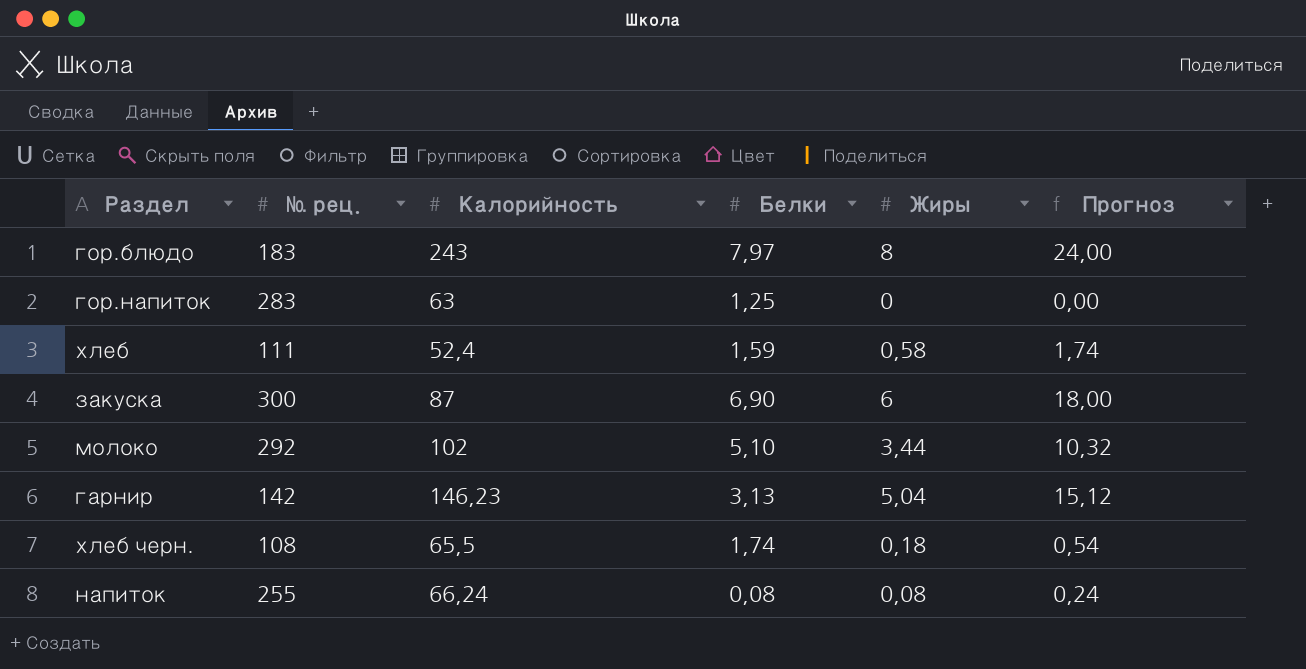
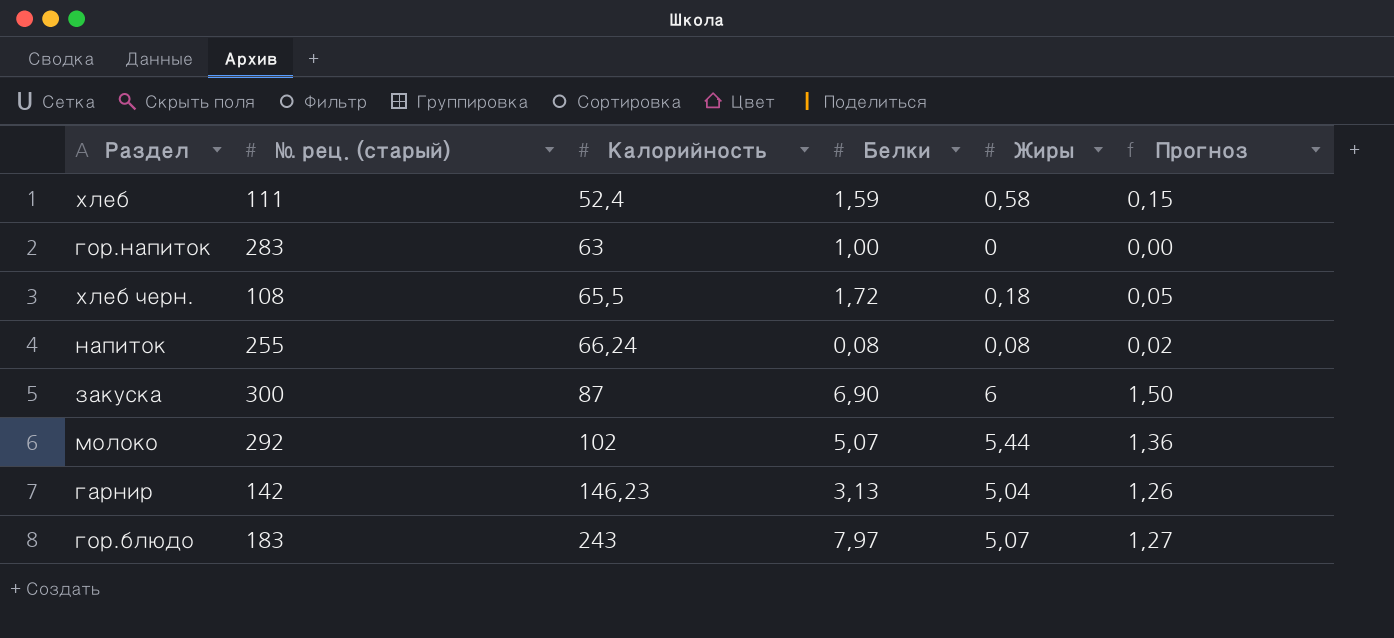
row order: none -> Калорийность ascending
column name: № рец. -> № рец. (старый)
column Прогноз | formula: [Жиры] * 3 -> [Жиры] * 0,25
гор.напиток | Белки: 1,25 -> 1,00
хлеб черн. | Белки: 1,74 -> 1,72
молоко | Белки: 5,10 -> 5,07
молоко | Жиры: 3,44 -> 5,44
гор.блюдо | Жиры: 8 -> 5,07

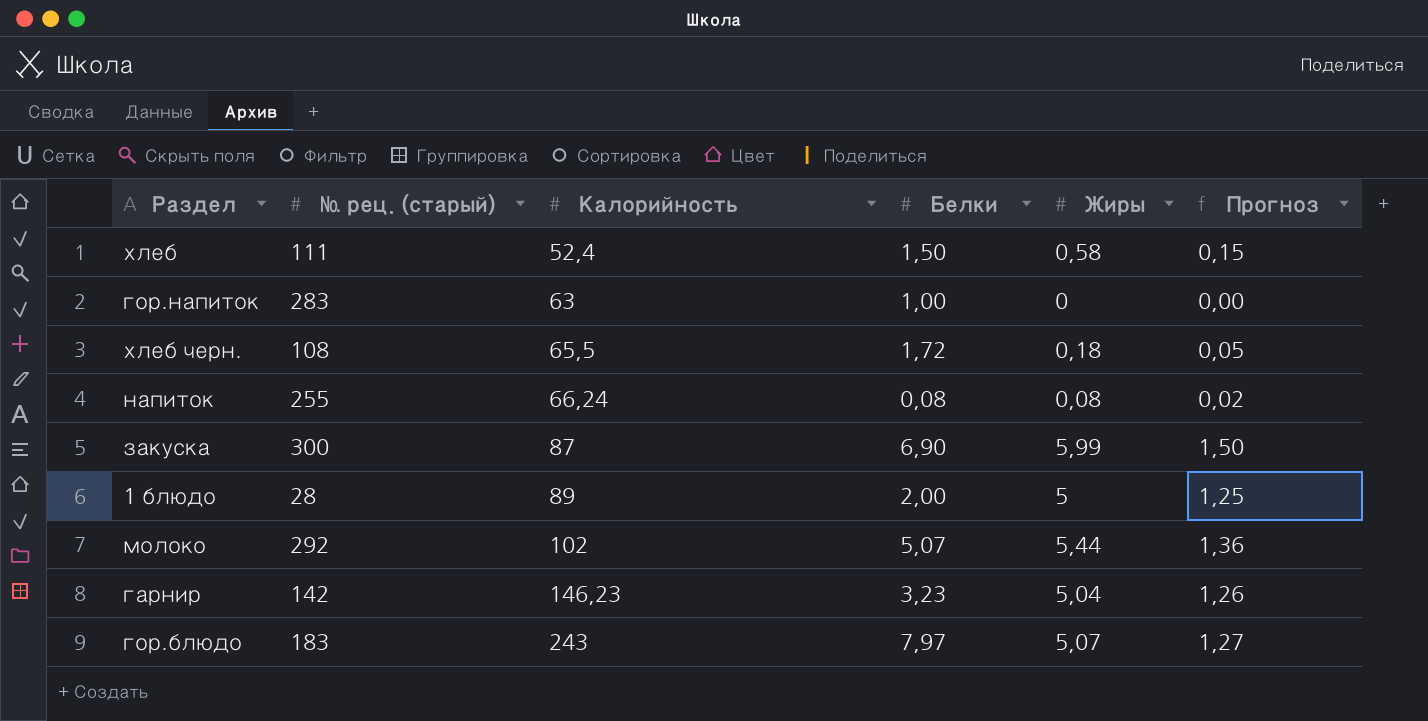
хлеб | Белки: 1,59 -> 1,50
закуска | Жиры: 6 -> 5,99
row 1 блюдо: none -> 28 | 89 | 2,00 | 5 | 1,25
гарнир | Белки: 3,13 -> 3,23

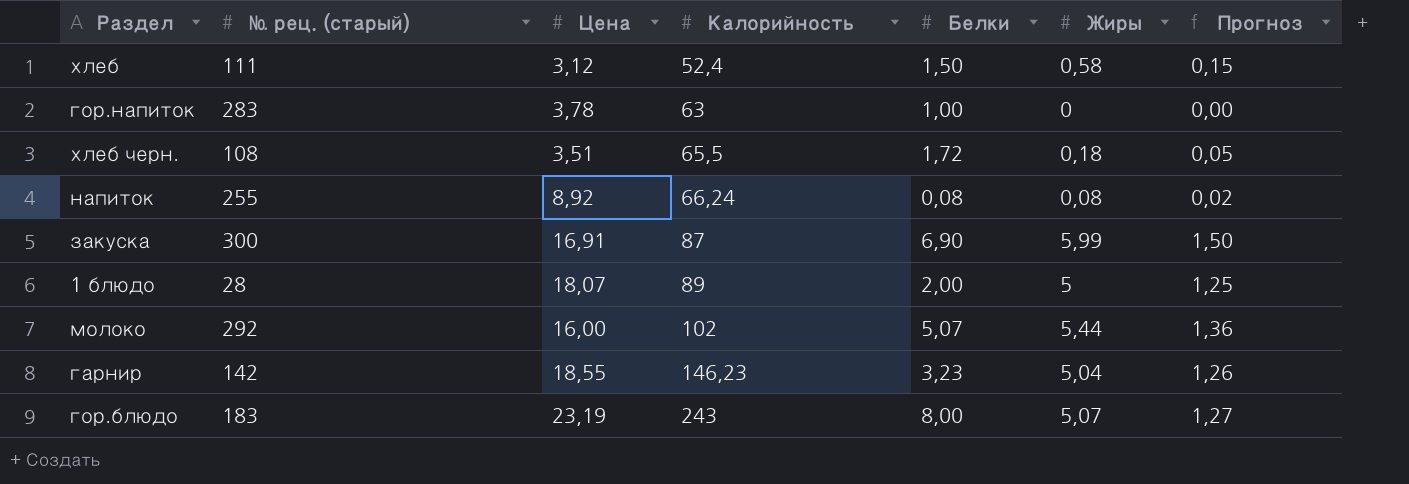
column Цена | position: none -> 3
гор.блюдо | Белки: 7,97 -> 8,00

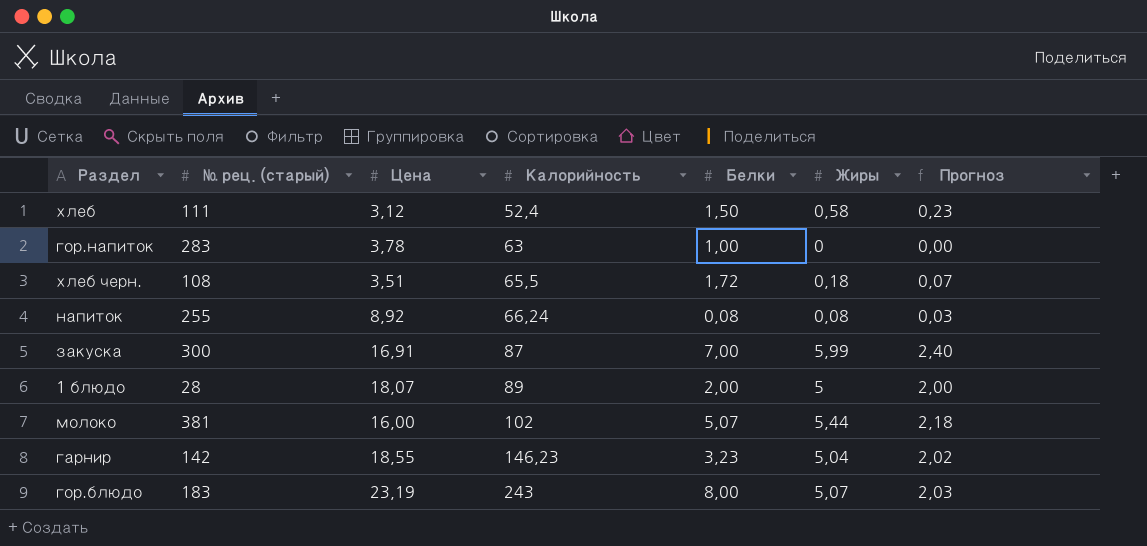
column Прогноз | formula: [Жиры] * 0,25 -> [Жиры] * 0,4
закуска | Белки: 6,90 -> 7,00
молоко | № рец. (старый): 292 -> 381

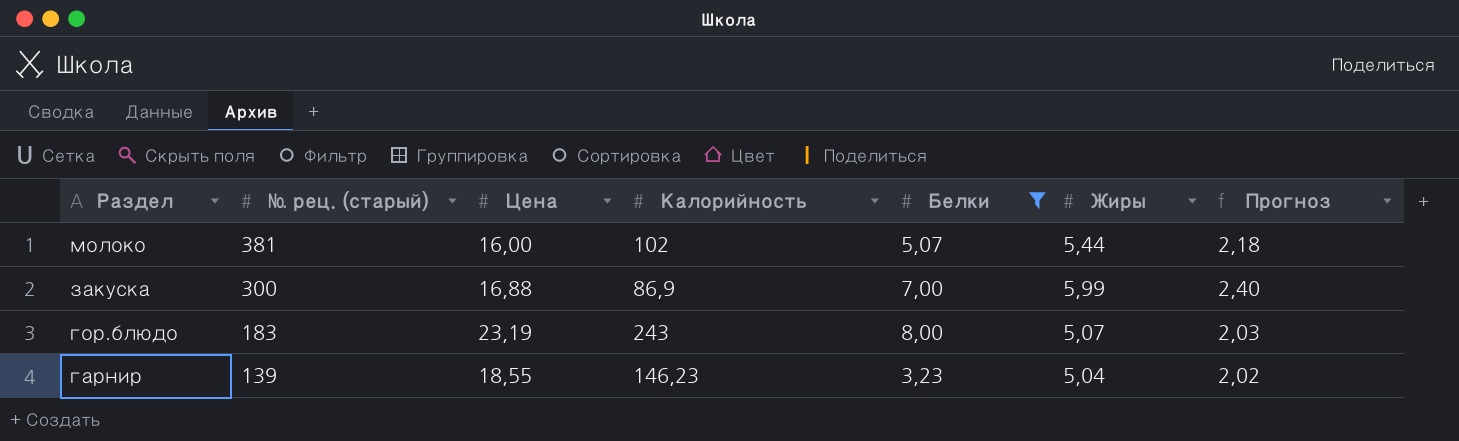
filter: none -> Белки >= 3,23
row order: Калорийность ascending -> Раздел descending
закуска | Цена: 16,91 -> 16,88
закуска | Калорийность: 87 -> 86,9
гарнир | № рец. (старый): 142 -> 139

